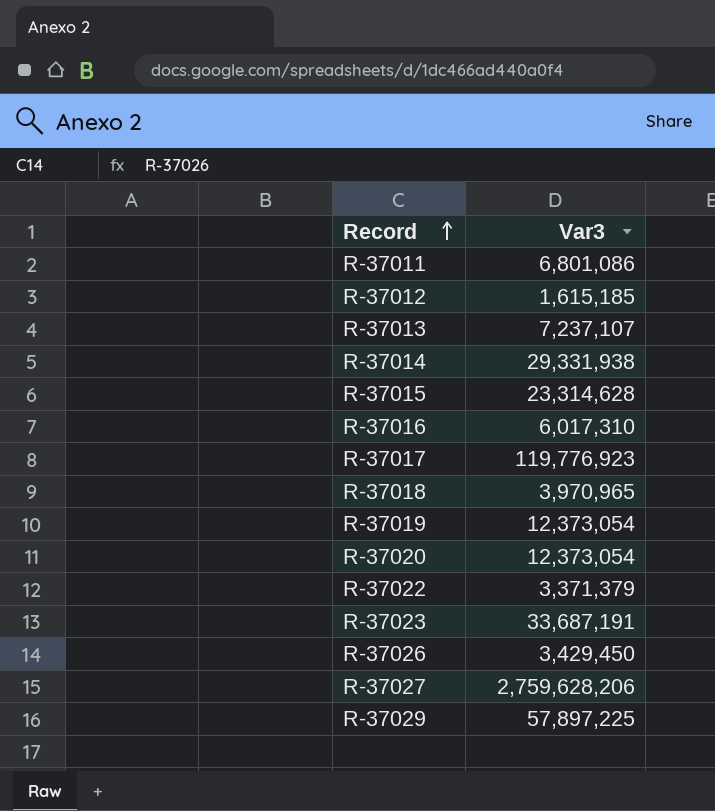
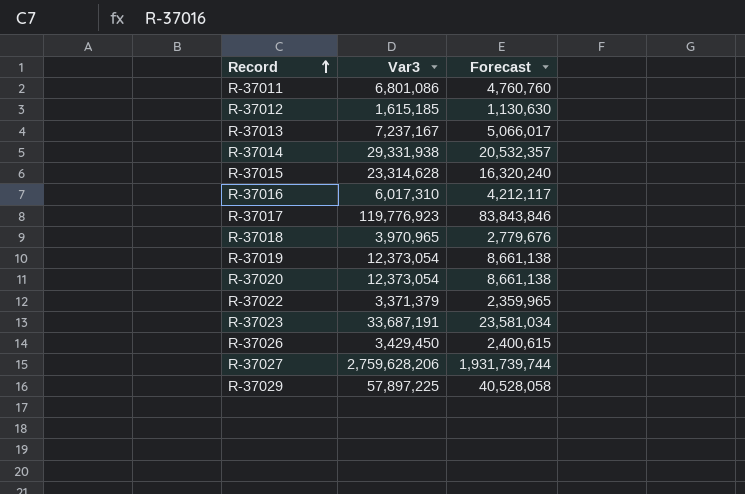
column Forecast | formula: none -> [Var3] * 0.7
R-37013 | Var3: 7,237,107 -> 7,237,167

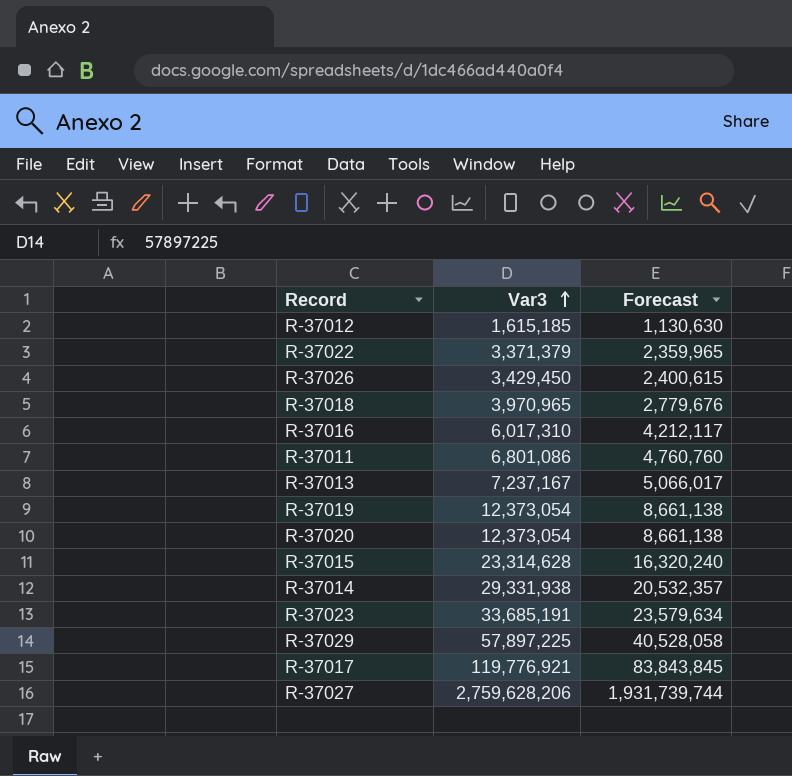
row order: Record ascending -> Var3 ascending
R-37023 | Var3: 33,687,191 -> 33,685,191
R-37023 | Forecast: 23,581,034 -> 23,579,634
R-37017 | Var3: 119,776,923 -> 119,776,921
R-37017 | Forecast: 83,843,846 -> 83,843,845

